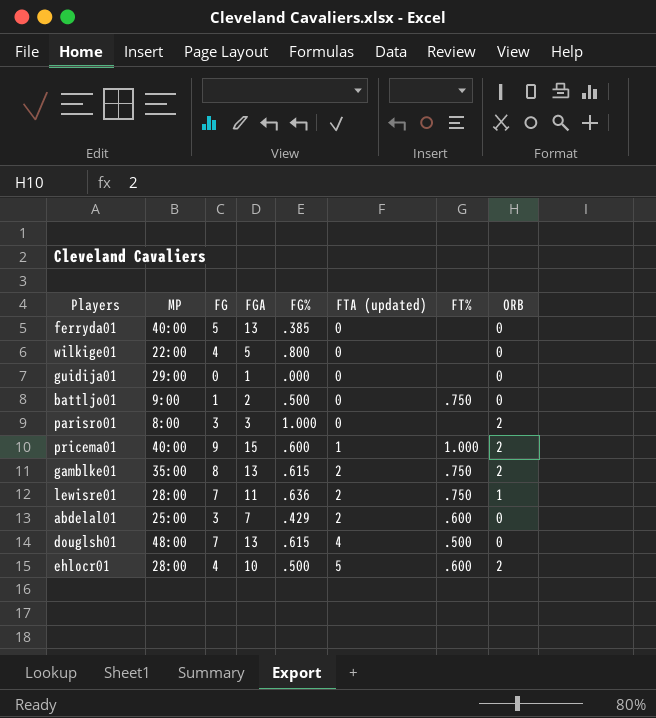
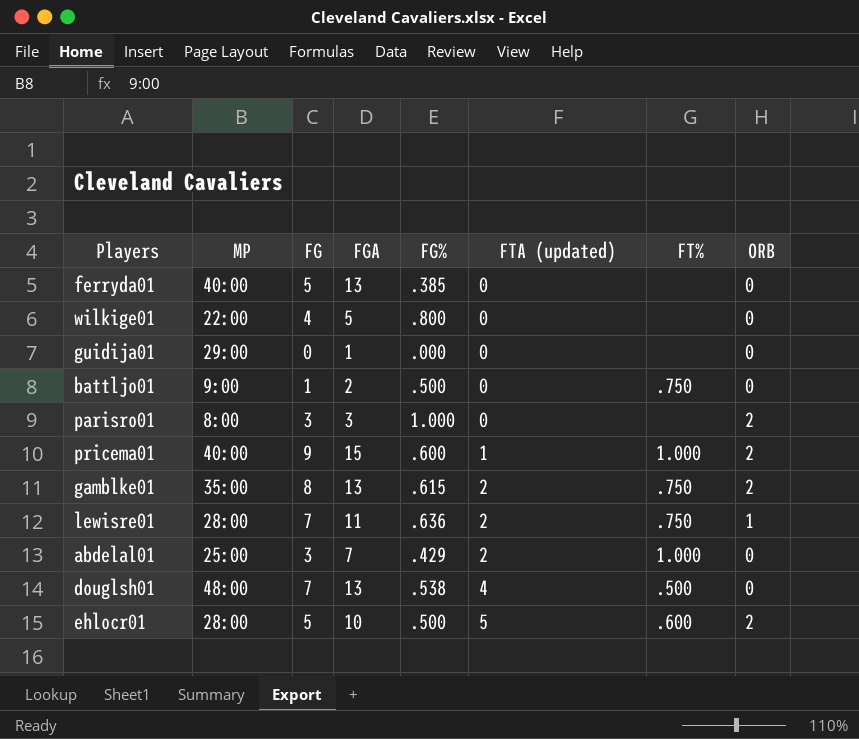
abdelal01 | FT%: .600 -> 1.000
douglsh01 | FG%: .615 -> .538
ehlocr01 | FG: 4 -> 5

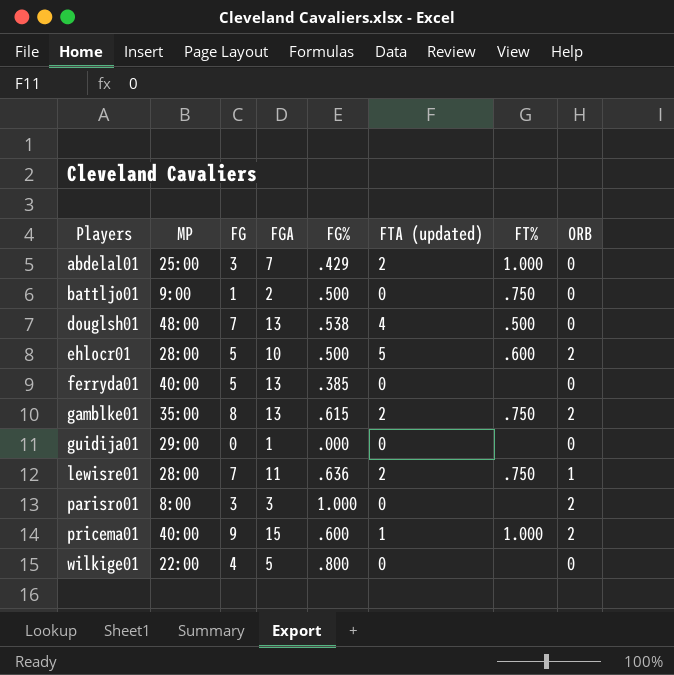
row order: FTA (updated) ascending -> Players ascending

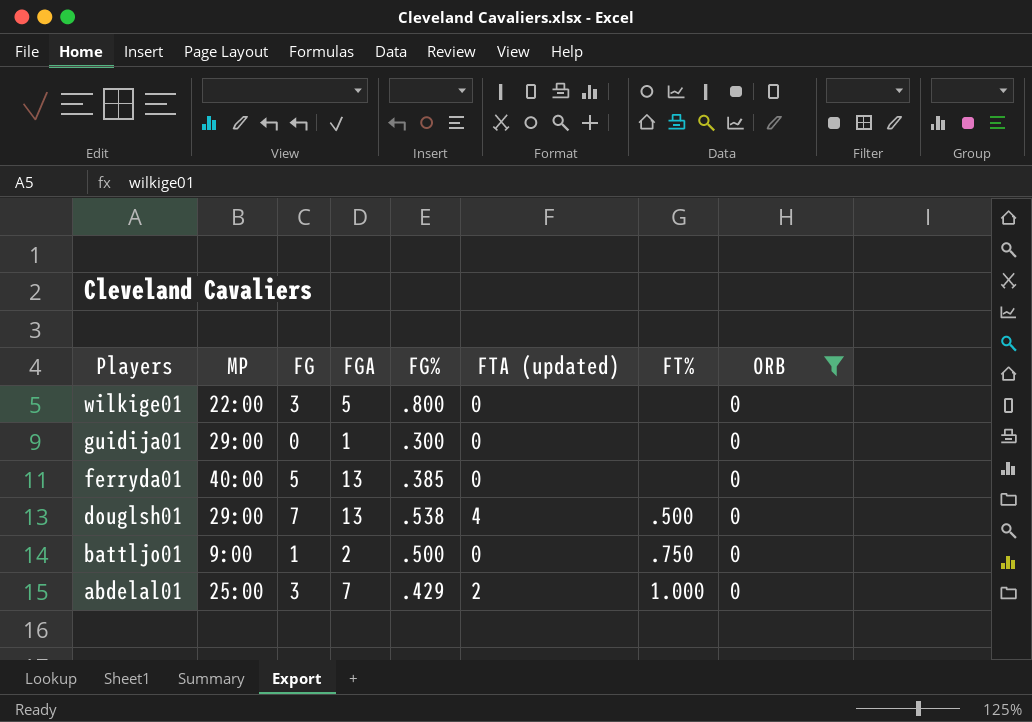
filter: none -> ORB = 0
row order: Players ascending -> Players descending
wilkige01 | FG: 4 -> 3
guidija01 | FG%: .000 -> .300
douglsh01 | MP: 48:00 -> 29:00

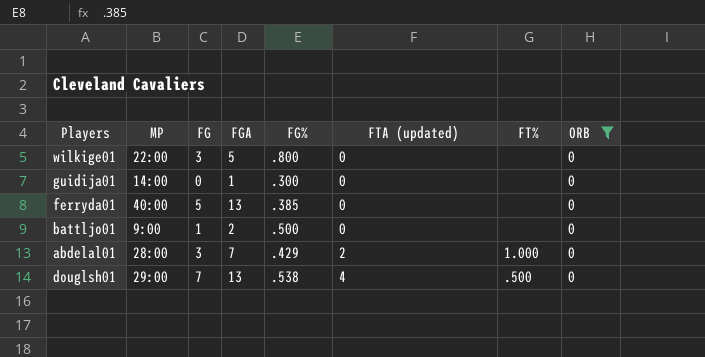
row order: Players descending -> FTA (updated) ascending
guidija01 | MP: 29:00 -> 14:00
battljo01 | FT%: .750 -> none
abdelal01 | MP: 25:00 -> 28:00

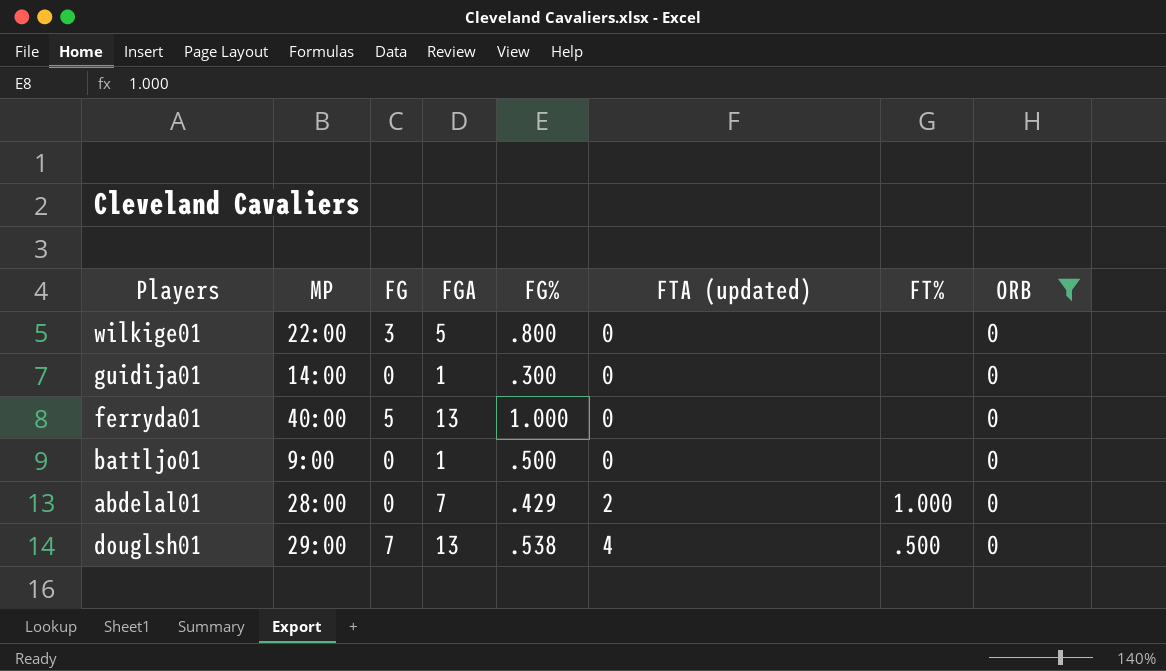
ferryda01 | FG%: .385 -> 1.000
battljo01 | FG: 1 -> 0
battljo01 | FGA: 2 -> 1
abdelal01 | FG: 3 -> 0

